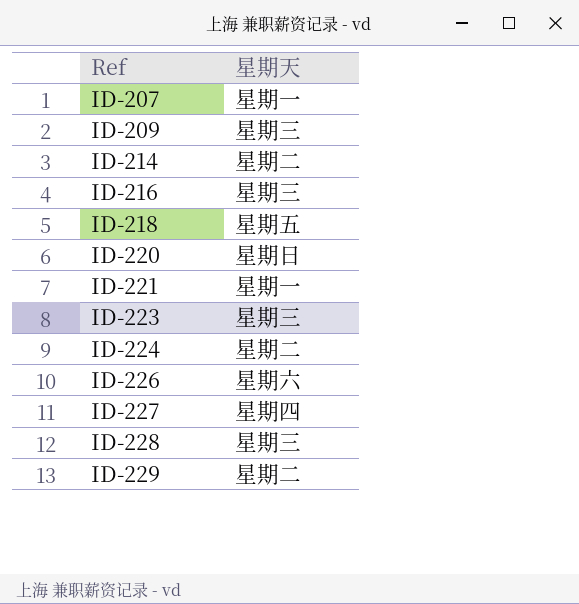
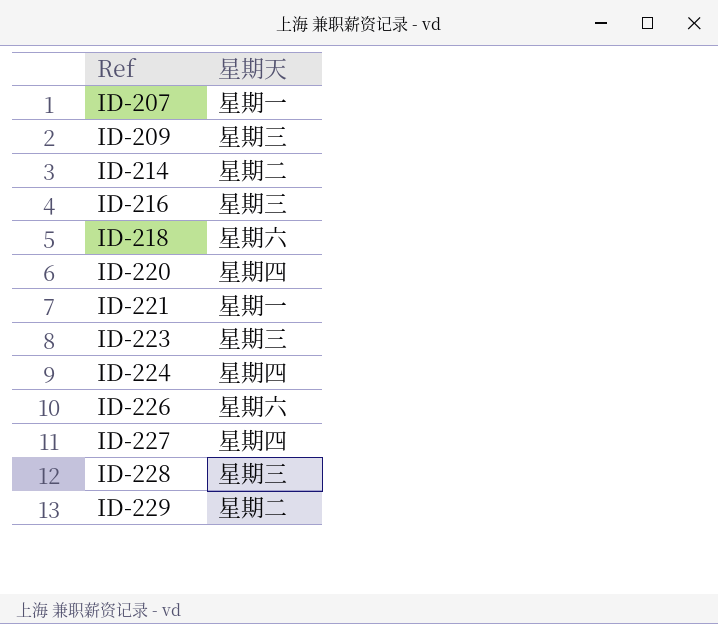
ID-218 | 星期天: 星期五 -> 星期六
ID-220 | 星期天: 星期日 -> 星期四
ID-224 | 星期天: 星期二 -> 星期四

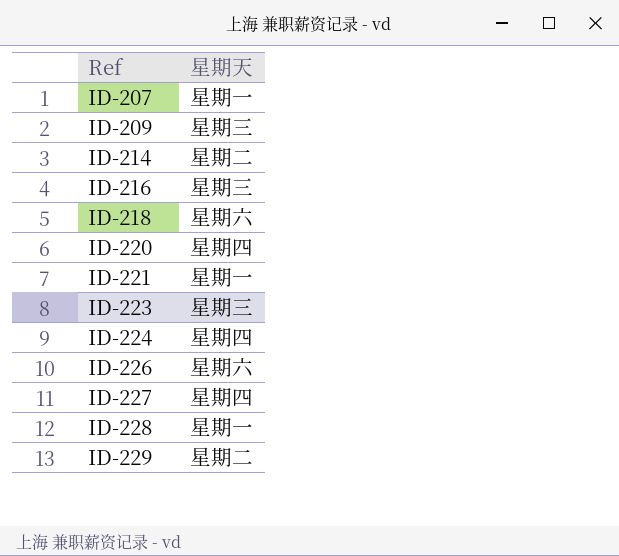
ID-228 | 星期天: 星期三 -> 星期一

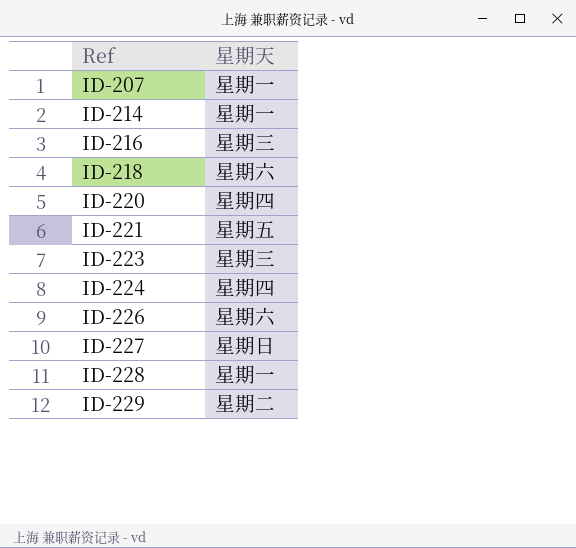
row ID-209: 星期三 -> none
ID-214 | 星期天: 星期二 -> 星期一
ID-221 | 星期天: 星期一 -> 星期五
ID-227 | 星期天: 星期四 -> 星期日

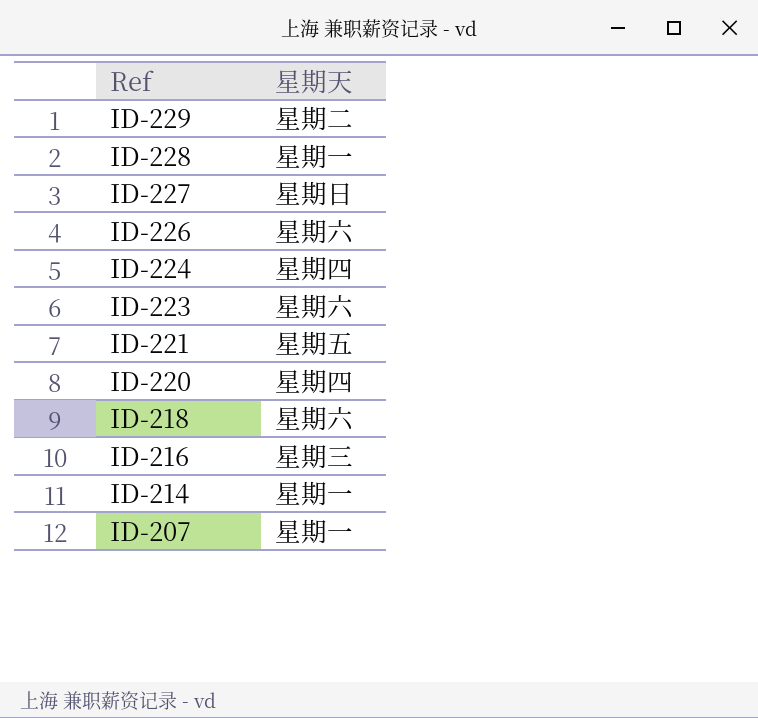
row order: Ref ascending -> Ref descending
ID-223 | 星期天: 星期三 -> 星期六

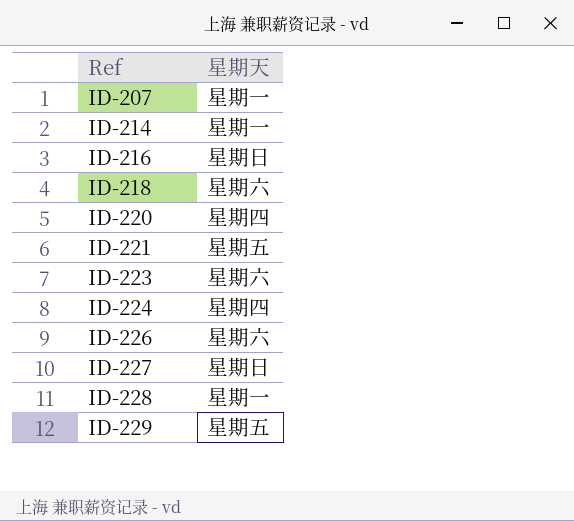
row order: Ref descending -> Ref ascending
ID-216 | 星期天: 星期三 -> 星期日
ID-229 | 星期天: 星期二 -> 星期五

